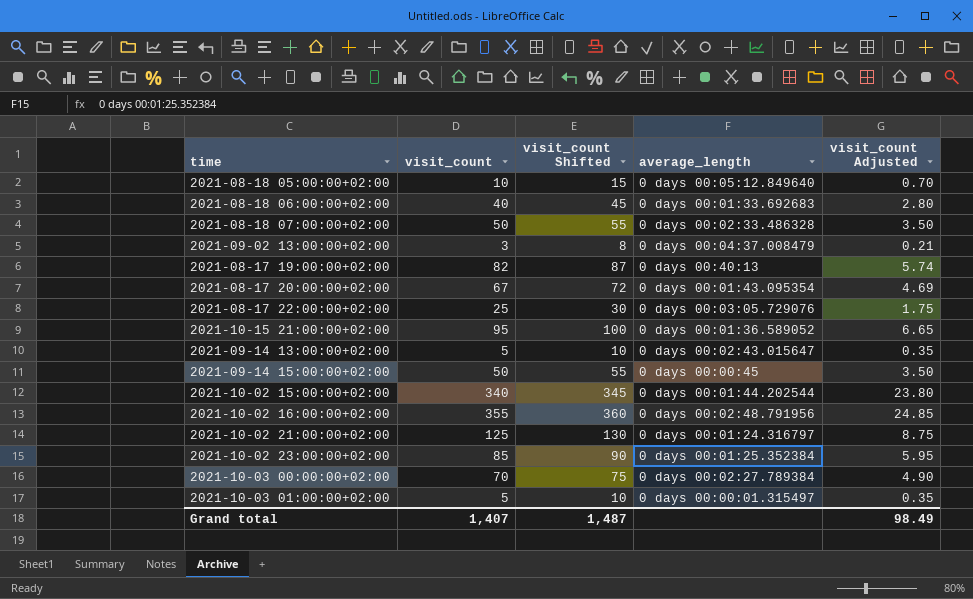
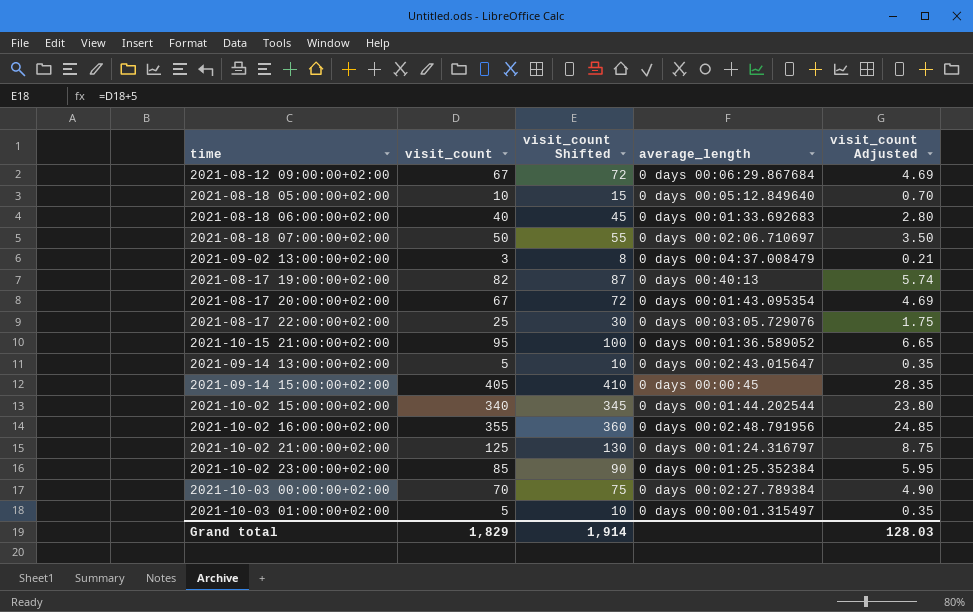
row 2021-08-12 09:00:00+02:00: none -> 67 | 72 | 0 days 00:06:29.867684 | 4.69
2021-08-18 07:00:00+02:00 | average_length: 0 days 00:02:33.486328 -> 0 days 00:02:06.710697
2021-09-14 15:00:00+02:00 | visit_count: 50 -> 405
2021-09-14 15:00:00+02:00 | visit_count Shifted: 55 -> 410
2021-09-14 15:00:00+02:00 | visit_count Adjusted: 3.50 -> 28.35
Grand total | visit_count: 1,407 -> 1,829
Grand total | visit_count Shifted: 1,487 -> 1,914
Grand total | visit_count Adjusted: 98.49 -> 128.03

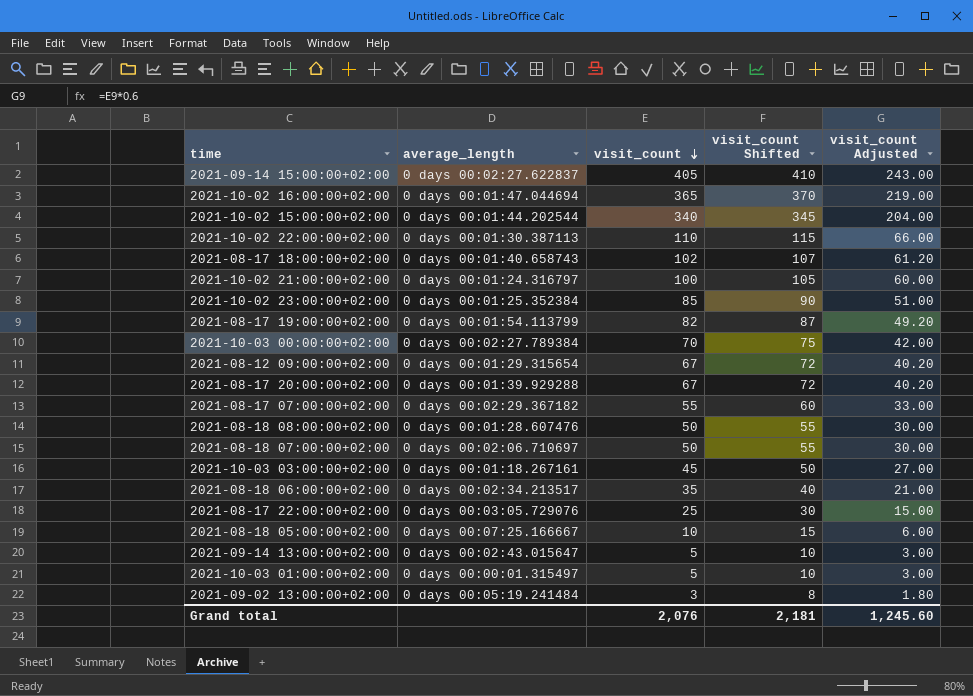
row order: none -> visit_count descending
column average_length | position: 4 -> 2
column visit_count Adjusted | formula: [visit_count] * 0.07 -> [visit_count] * 0.6
row 2021-10-15 21:00:00+02:00: 95 | 100 | 0 days 00:01:36.589052 | 6.65 -> none
2021-09-14 15:00:00+02:00 | average_length: 0 days 00:00:45 -> 0 days 00:02:27.622837
2021-10-02 16:00:00+02:00 | average_length: 0 days 00:02:48.791956 -> 0 days 00:01:47.044694
2021-10-02 16:00:00+02:00 | visit_count: 355 -> 365
2021-10-02 16:00:00+02:00 | visit_count Shifted: 360 -> 370
row 2021-10-02 22:00:00+02:00: none -> 0 days 00:01:30.387113 | 110 | 115 | 66.00
row 2021-08-17 18:00:00+02:00: none -> 0 days 00:01:40.658743 | 102 | 107 | 61.20
2021-10-02 21:00:00+02:00 | visit_count: 125 -> 100
2021-10-02 21:00:00+02:00 | visit_count Shifted: 130 -> 105
2021-08-17 19:00:00+02:00 | average_length: 0 days 00:40:13 -> 0 days 00:01:54.113799
2021-08-12 09:00:00+02:00 | average_length: 0 days 00:06:29.867684 -> 0 days 00:01:29.315654
2021-08-17 20:00:00+02:00 | average_length: 0 days 00:01:43.095354 -> 0 days 00:01:39.929288
row 2021-08-17 07:00:00+02:00: none -> 0 days 00:02:29.367182 | 55 | 60 | 33.00
row 2021-08-18 08:00:00+02:00: none -> 0 days 00:01:28.607476 | 50 | 55 | 30.00
row 2021-10-03 03:00:00+02:00: none -> 0 days 00:01:18.267161 | 45 | 50 | 27.00
2021-08-18 06:00:00+02:00 | average_length: 0 days 00:01:33.692683 -> 0 days 00:02:34.213517
2021-08-18 06:00:00+02:00 | visit_count: 40 -> 35
2021-08-18 06:00:00+02:00 | visit_count Shifted: 45 -> 40
2021-08-18 05:00:00+02:00 | average_length: 0 days 00:05:12.849640 -> 0 days 00:07:25.166667
2021-09-02 13:00:00+02:00 | average_length: 0 days 00:04:37.008479 -> 0 days 00:05:19.241484
Grand total | visit_count: 1,829 -> 2,076
Grand total | visit_count Shifted: 1,914 -> 2,181
Grand total | visit_count Adjusted: 128.03 -> 1,245.60

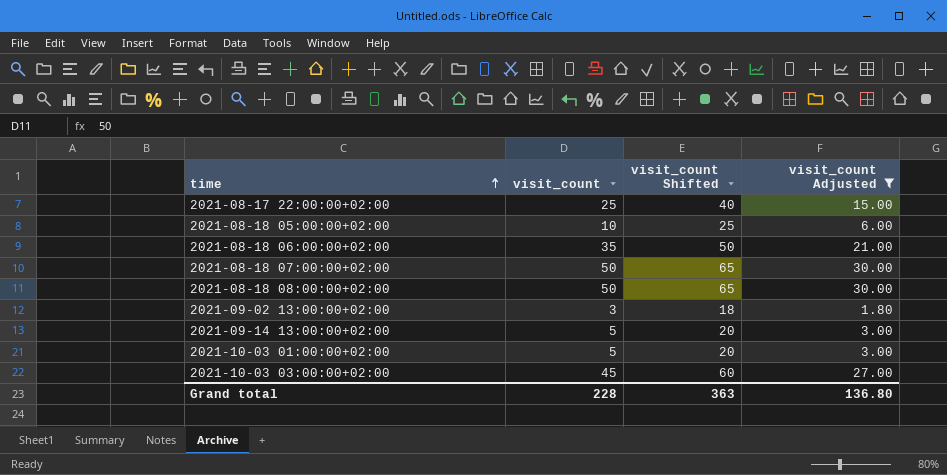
filter: none -> visit_count Adjusted <= 30.00
row order: visit_count descending -> time ascending
column average_length | position: 2 -> none
column visit_count Shifted | formula: [visit_count] + 5 -> [visit_count] + 15
Grand total | visit_count: 2,076 -> 228
Grand total | visit_count Shifted: 2,181 -> 363
Grand total | visit_count Adjusted: 1,245.60 -> 136.80

